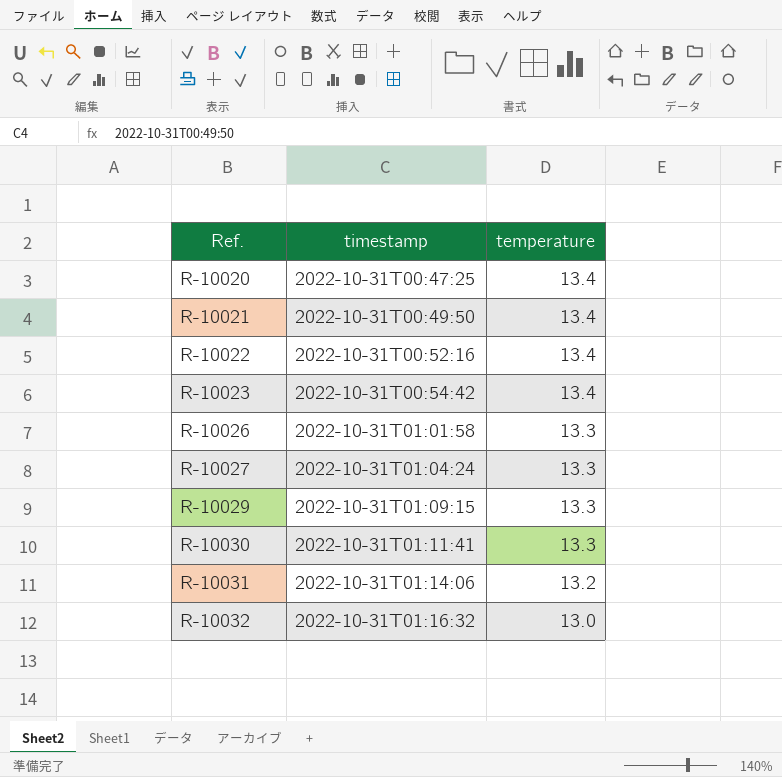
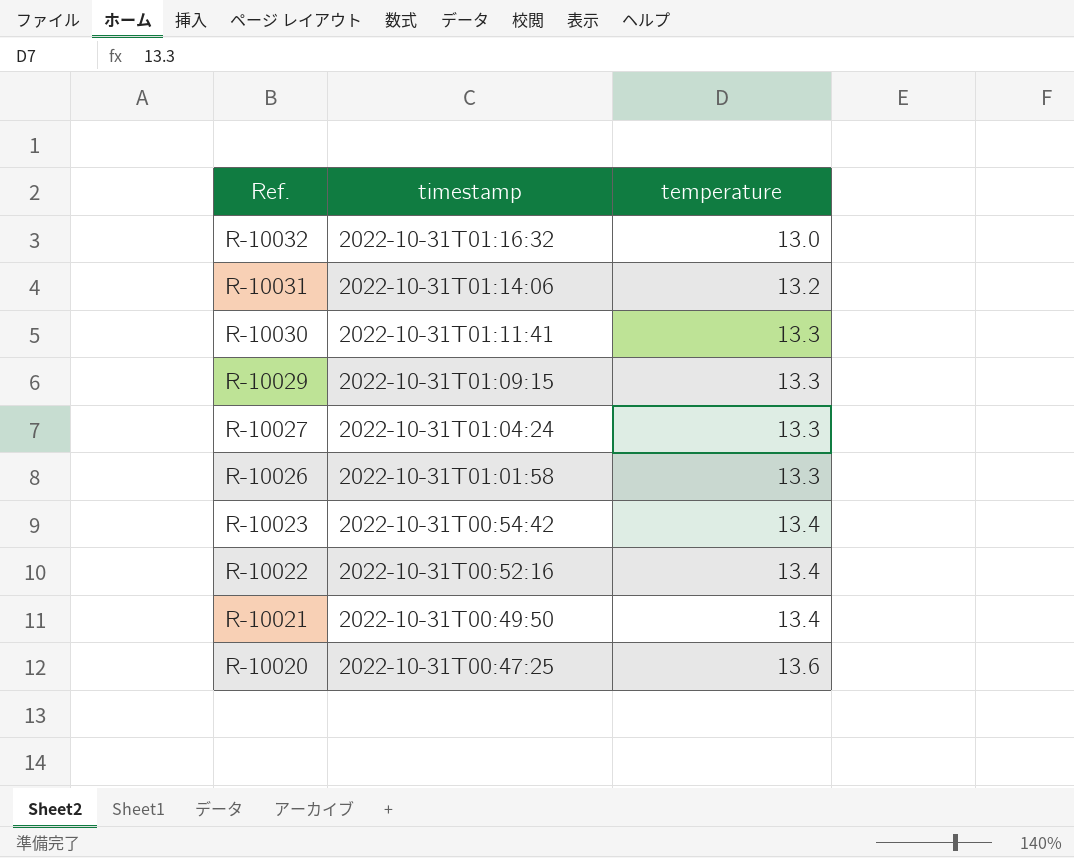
row order: Ref. ascending -> Ref. descending
R-10020 | temperature: 13.4 -> 13.6

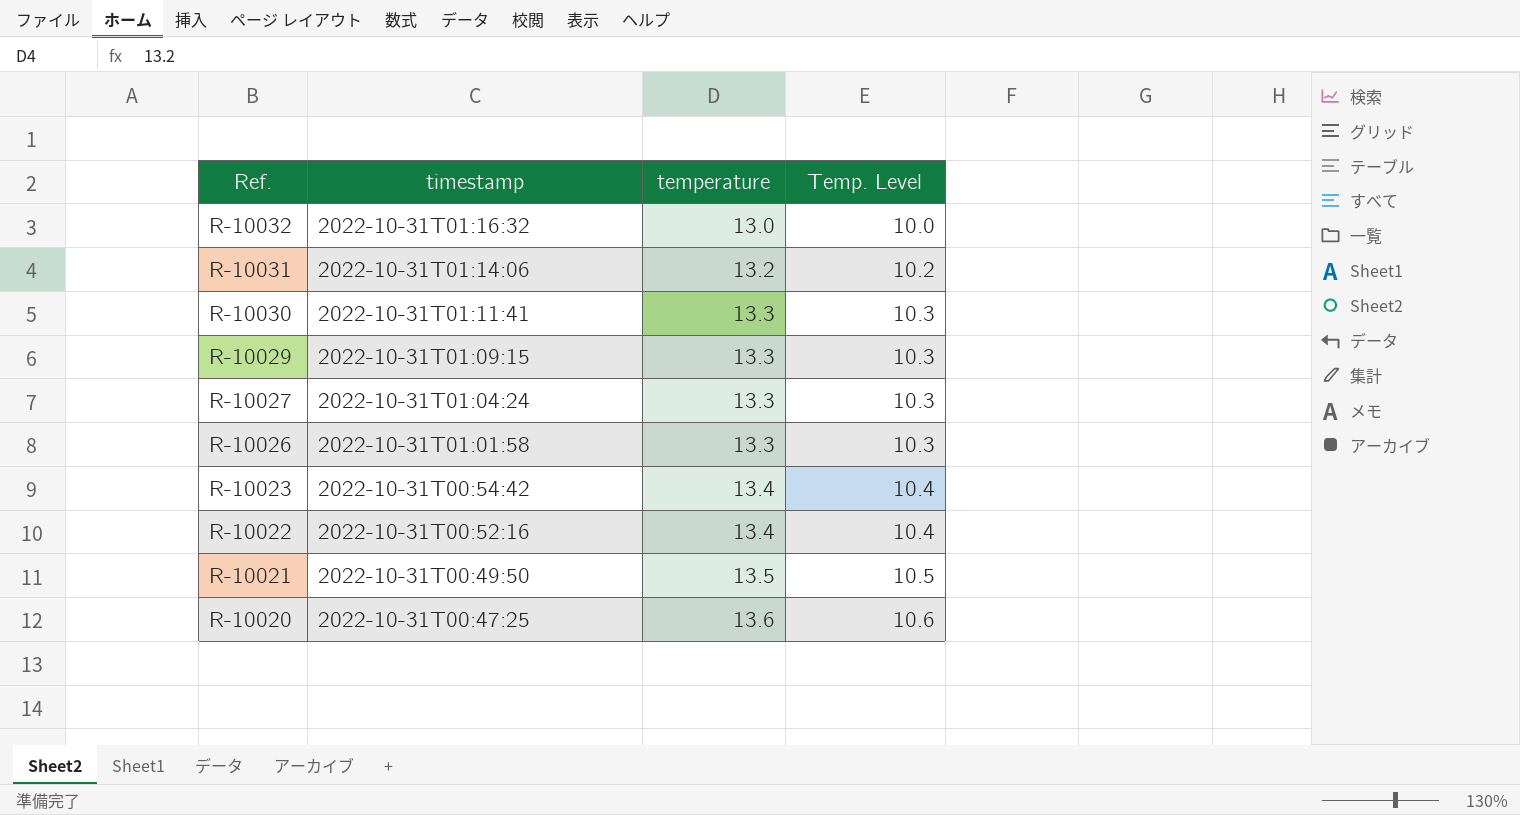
column Temp. Level | formula: none -> [temperature] - 3
R-10021 | temperature: 13.4 -> 13.5

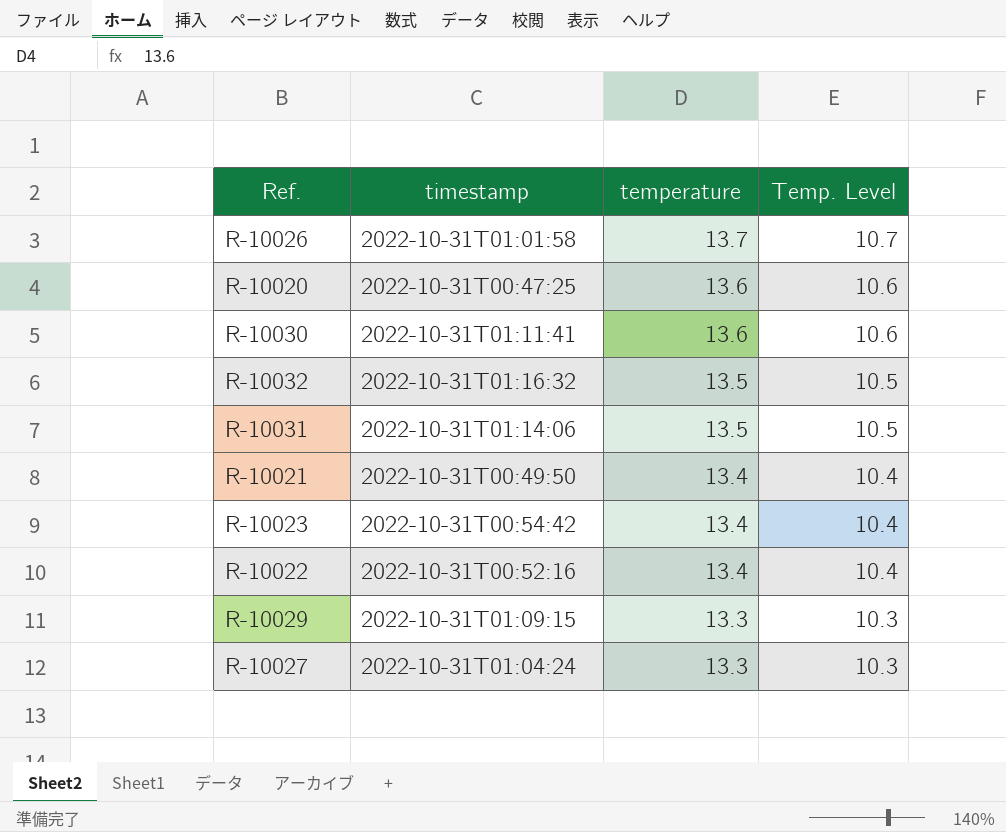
row order: Ref. descending -> temperature descending
R-10026 | temperature: 13.3 -> 13.7
R-10026 | Temp. Level: 10.3 -> 10.7
R-10030 | temperature: 13.3 -> 13.6
R-10030 | Temp. Level: 10.3 -> 10.6
R-10032 | temperature: 13.0 -> 13.5
R-10032 | Temp. Level: 10.0 -> 10.5
R-10031 | temperature: 13.2 -> 13.5
R-10031 | Temp. Level: 10.2 -> 10.5
R-10021 | temperature: 13.5 -> 13.4
R-10021 | Temp. Level: 10.5 -> 10.4

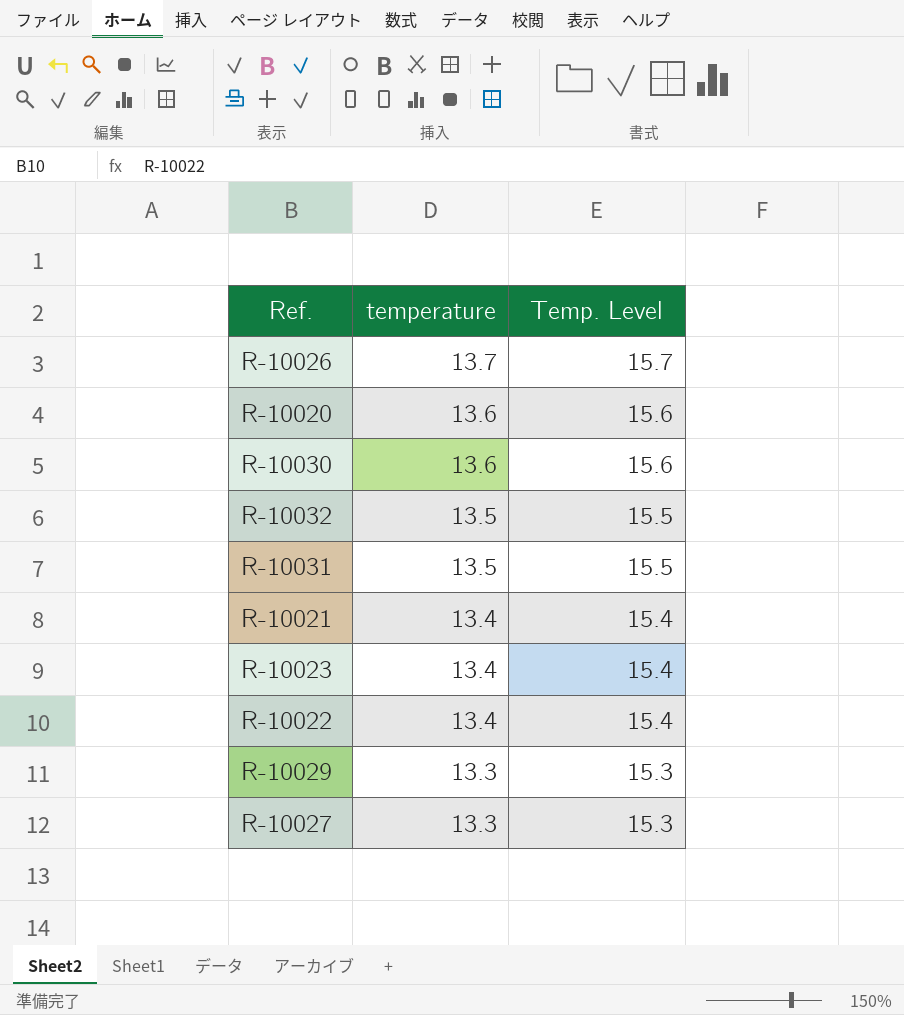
column timestamp | position: 2 -> none
column Temp. Level | formula: [temperature] - 3 -> [temperature] + 2

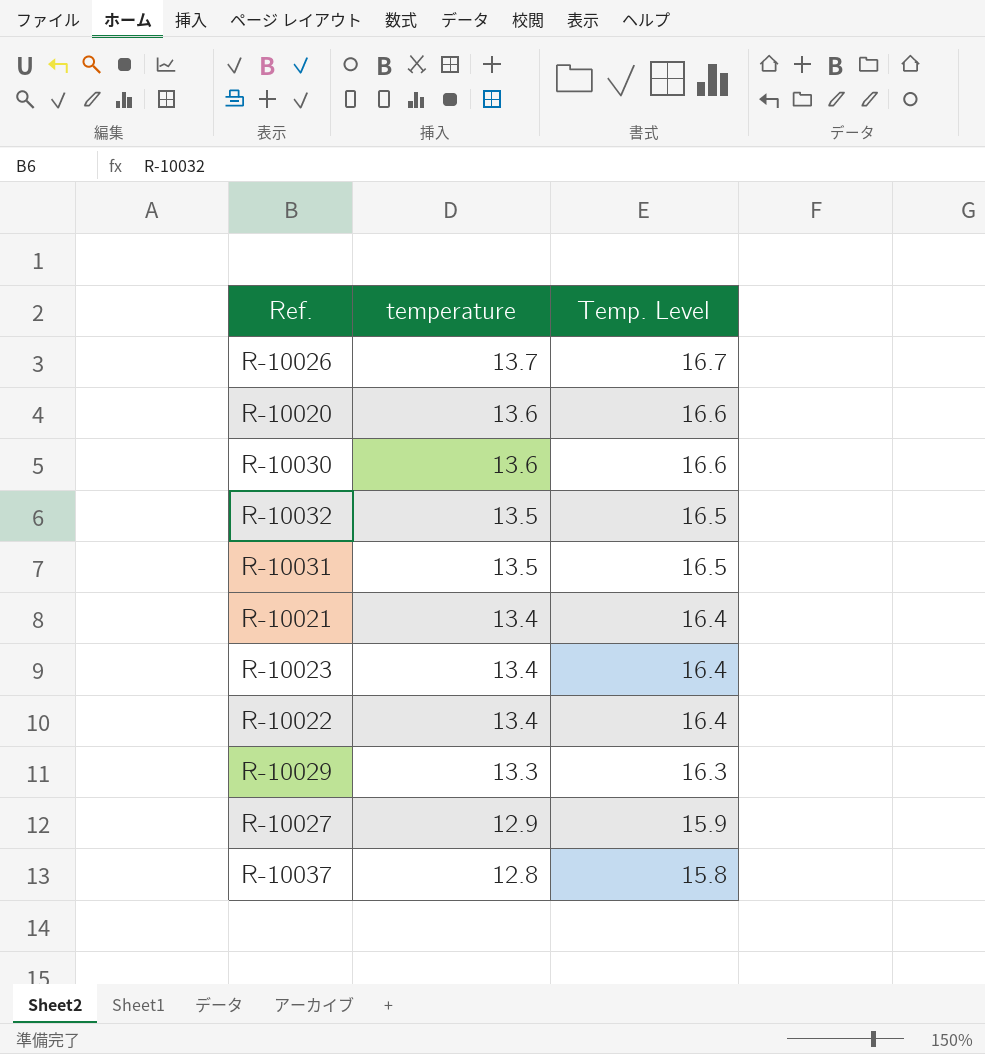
column Temp. Level | formula: [temperature] + 2 -> [temperature] + 3
R-10027 | temperature: 13.3 -> 12.9
row R-10037: none -> 12.8 | 15.8

